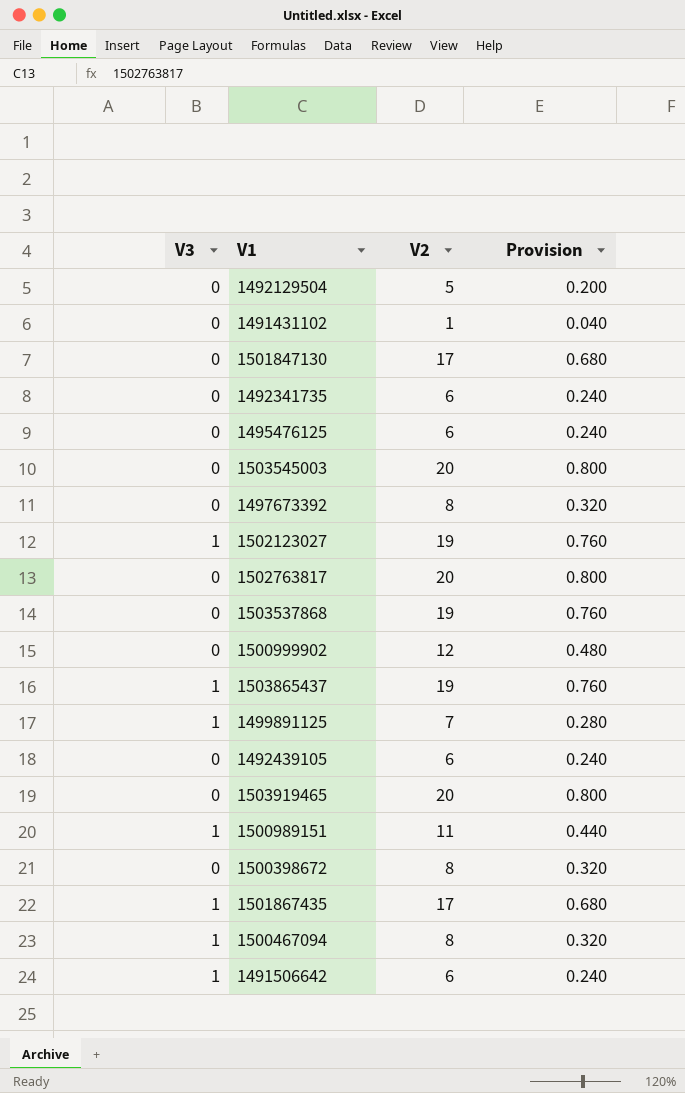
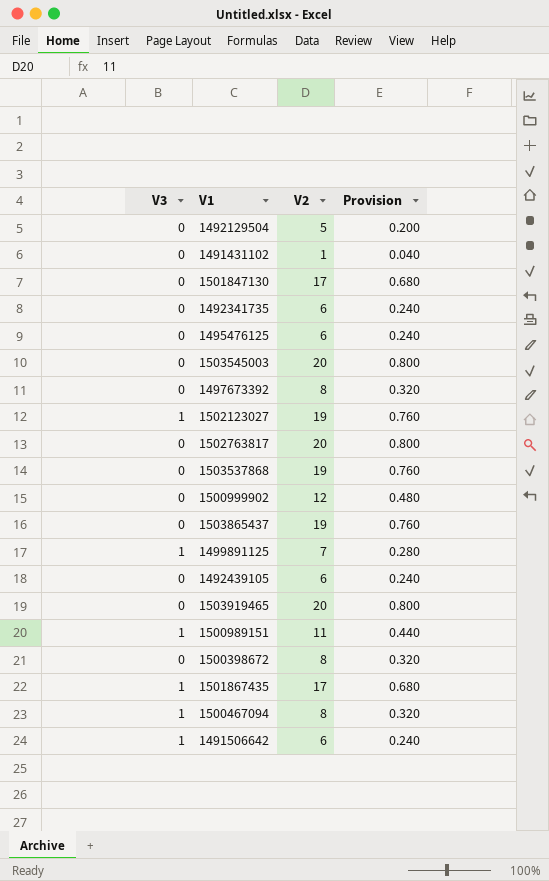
1503865437 | V3: 1 -> 0

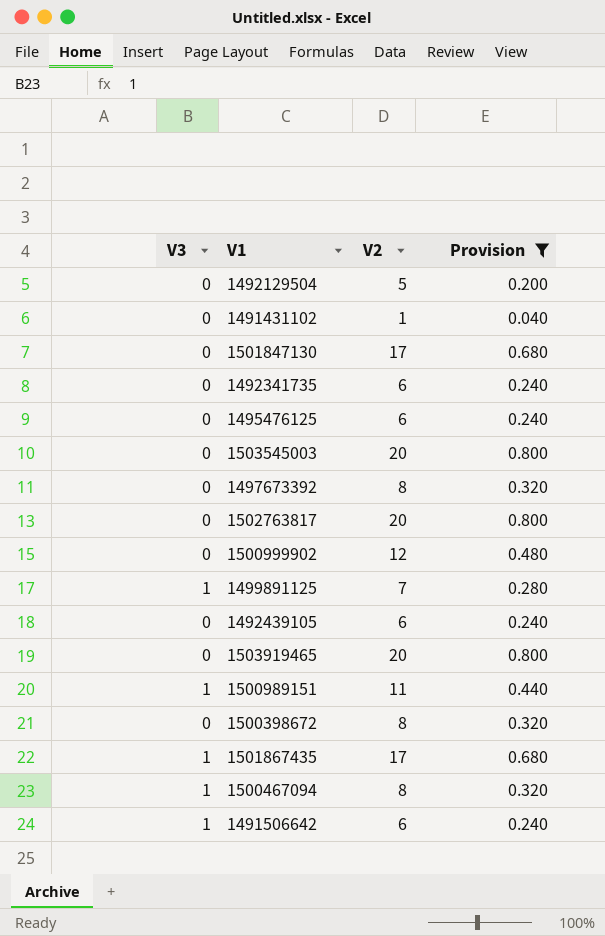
filter: none -> Provision != 0.760

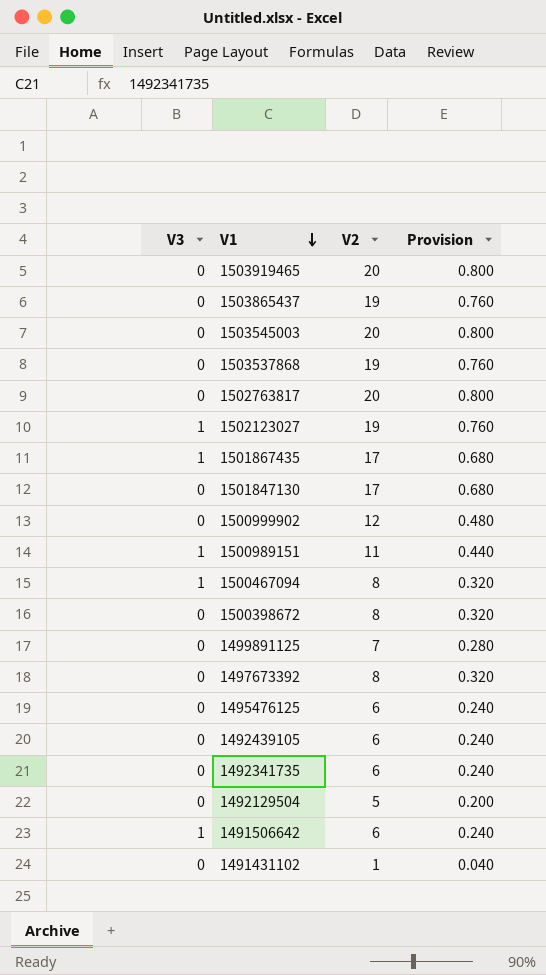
filter: Provision != 0.760 -> none
row order: none -> V1 descending
1499891125 | V3: 1 -> 0

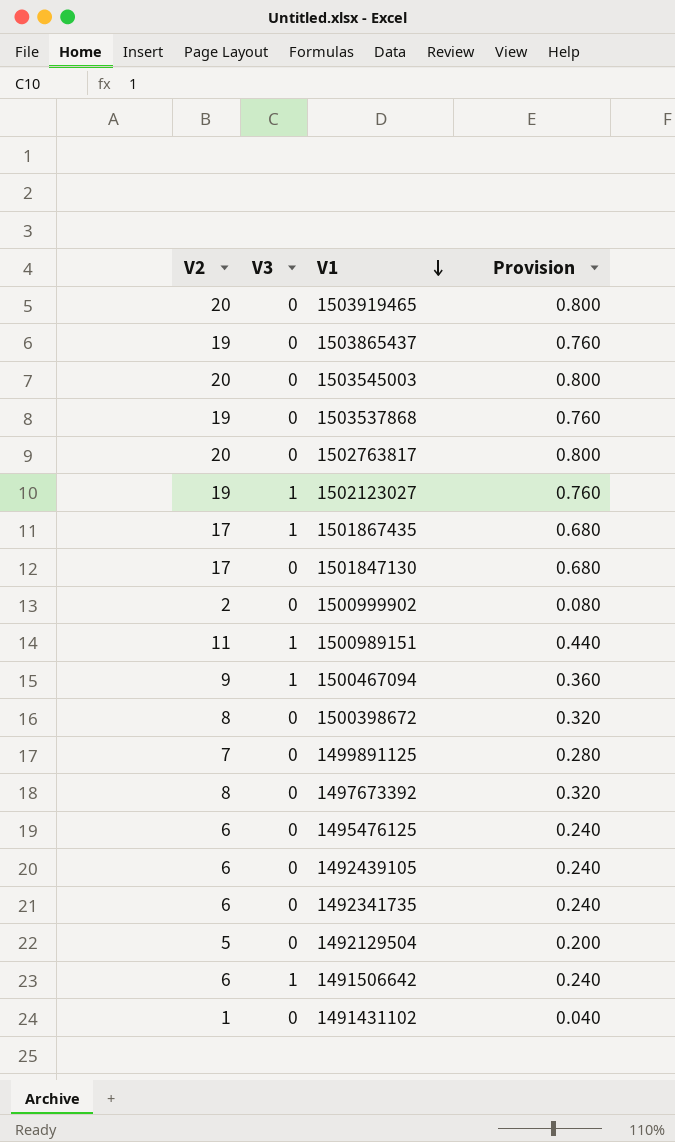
column V2 | position: 3 -> 1
1500999902 | V2: 12 -> 2
1500999902 | Provision: 0.480 -> 0.080
1500467094 | V2: 8 -> 9
1500467094 | Provision: 0.320 -> 0.360

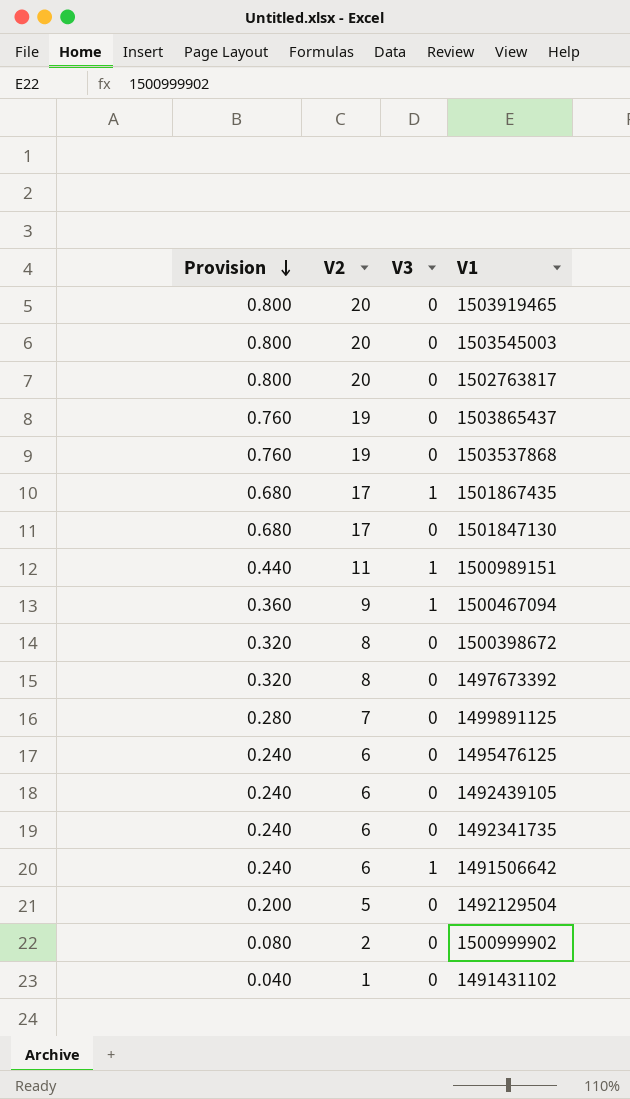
row order: V1 descending -> Provision descending
column Provision | position: 4 -> 1
row 1502123027: 19 | 1 | 0.760 -> none

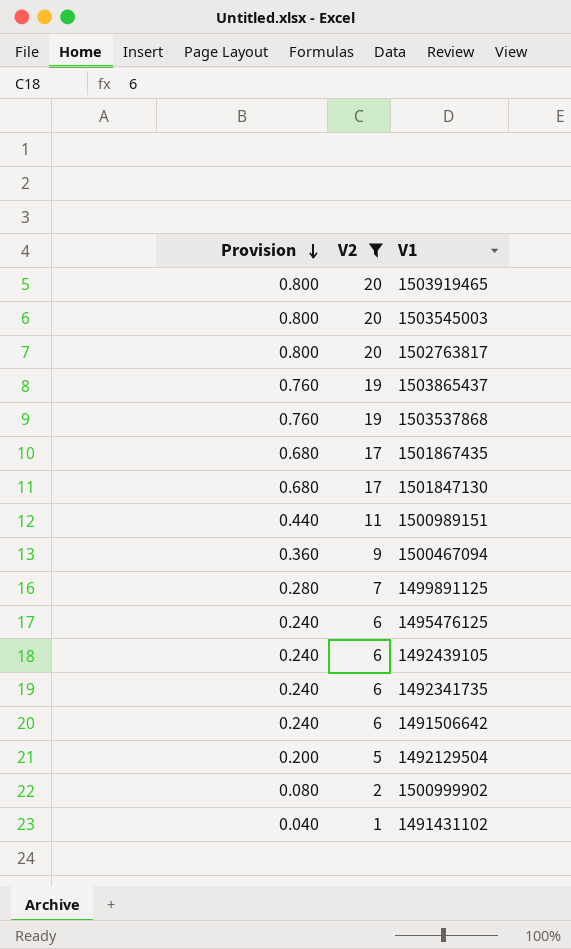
filter: none -> V2 != 8
column V3 | position: 3 -> none

